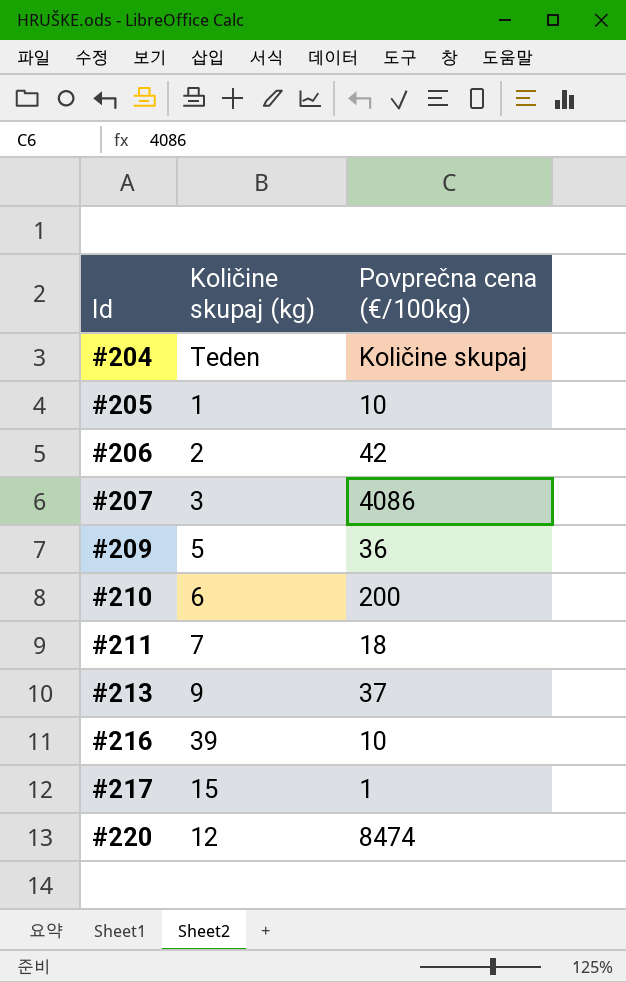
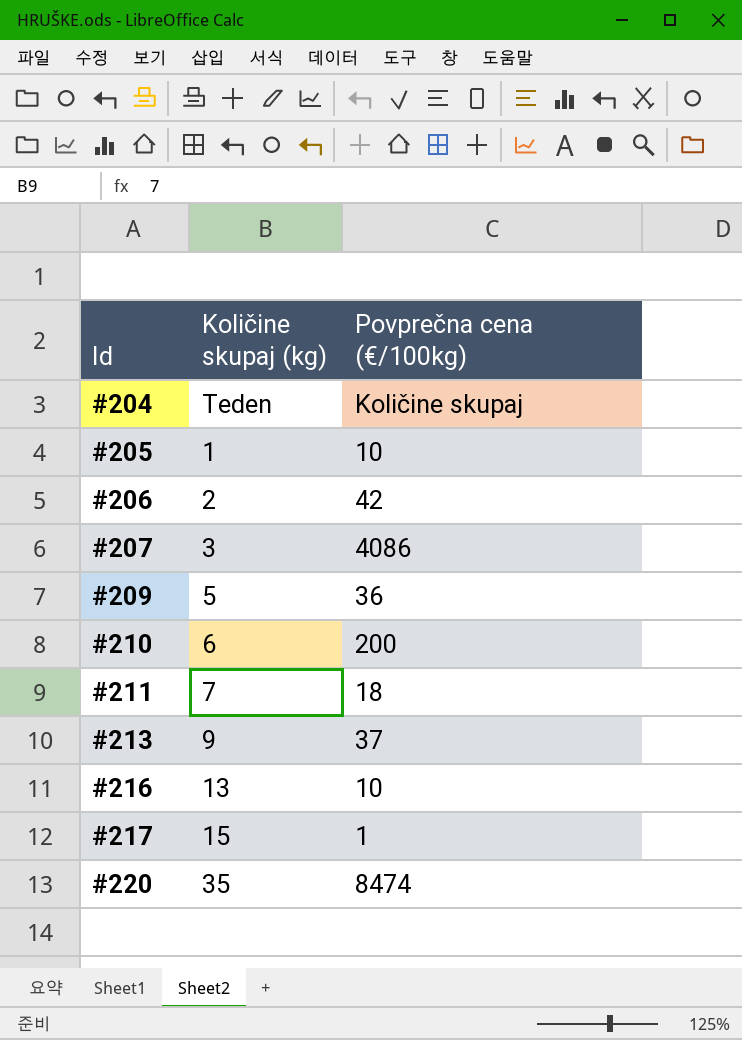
#216 | Količine skupaj (kg): 39 -> 13
#220 | Količine skupaj (kg): 12 -> 35

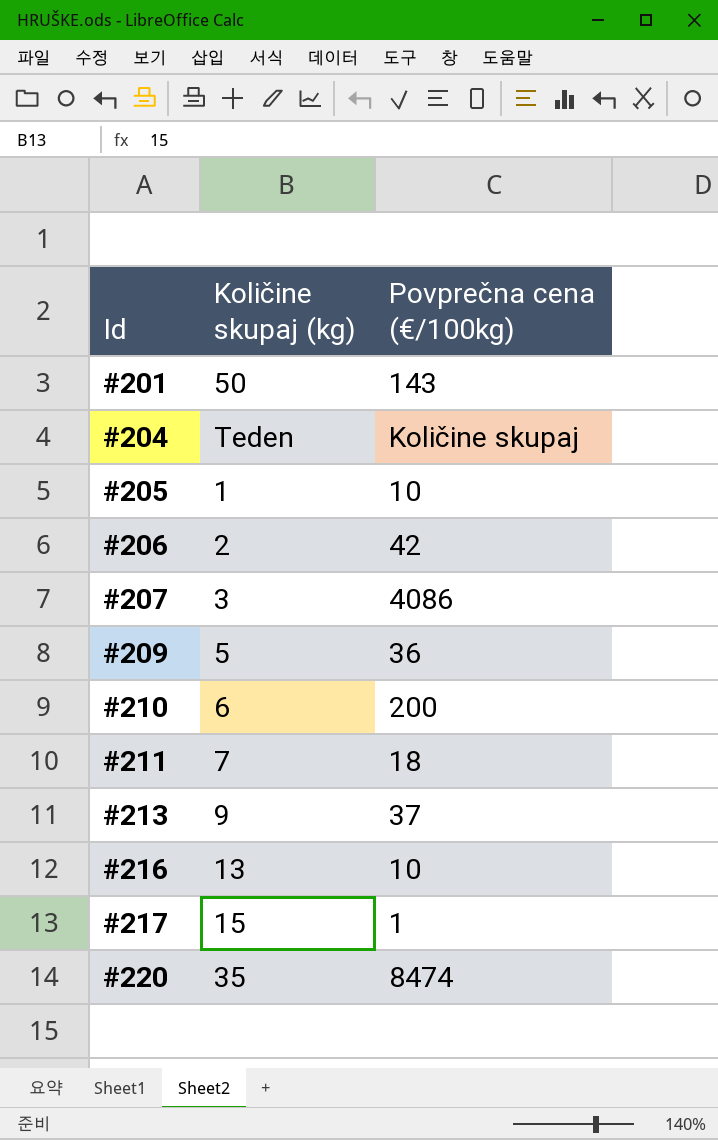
row #201: none -> 50 | 143

